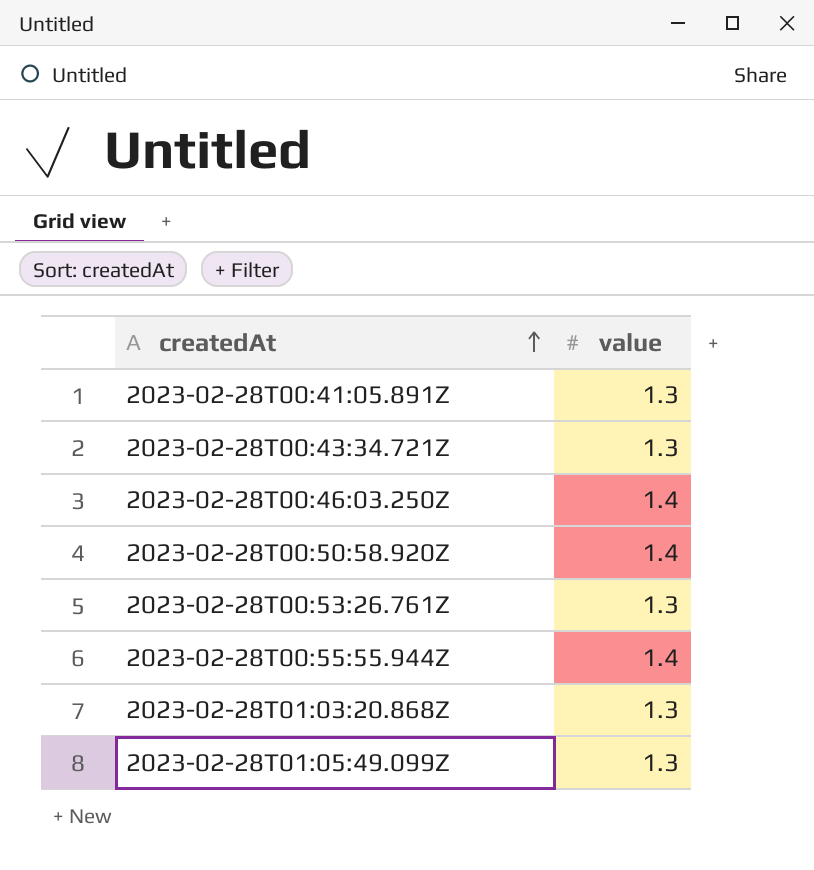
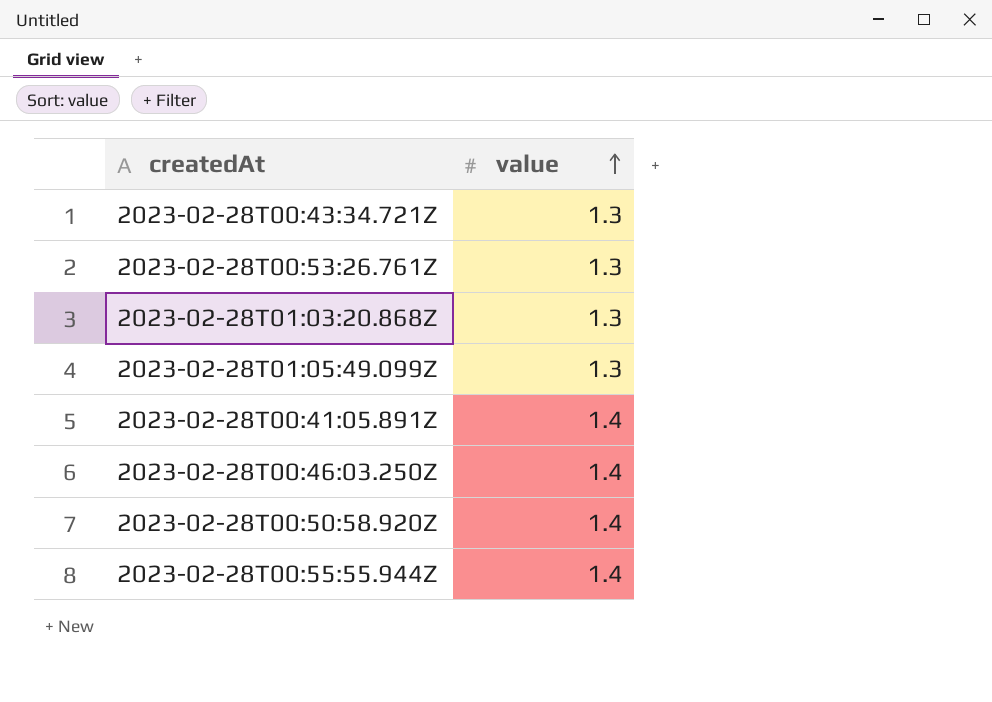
row order: createdAt ascending -> value ascending
2023-02-28T00:41:05.891Z | value: 1.3 -> 1.4

